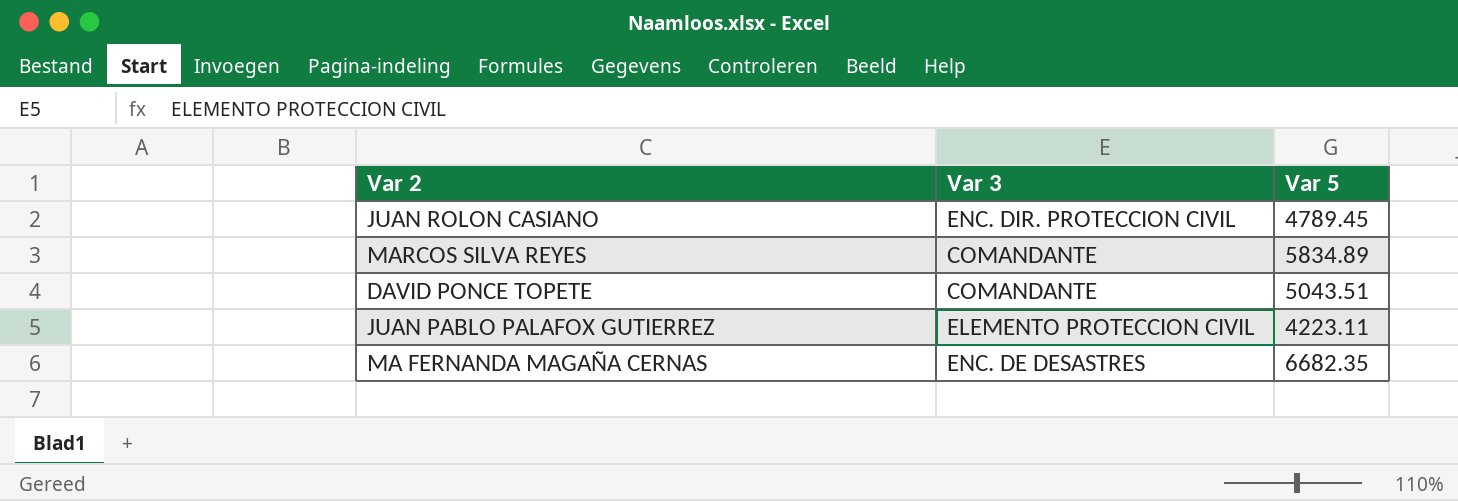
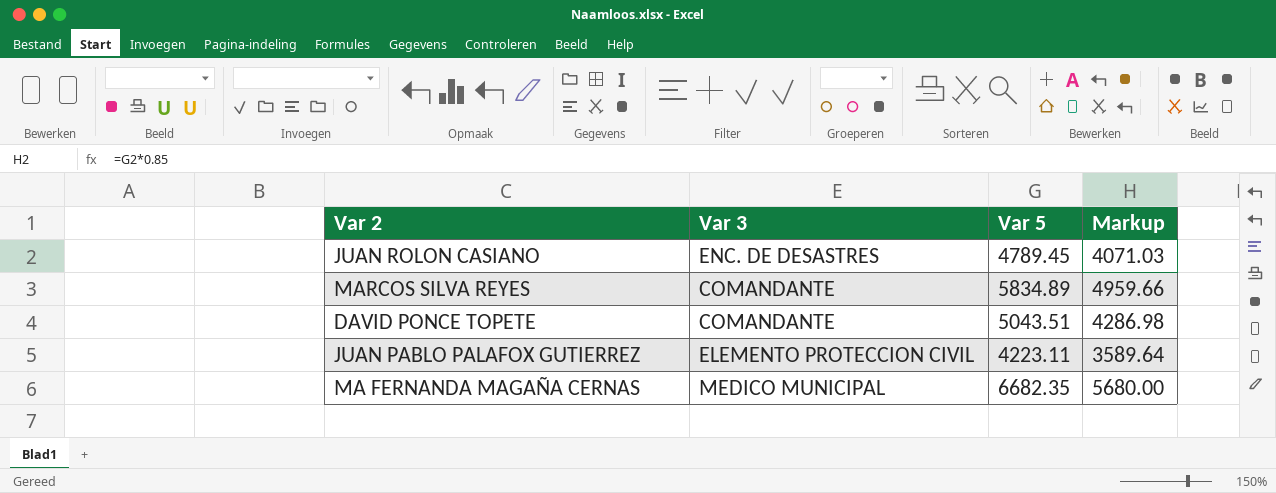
column Markup | formula: none -> [Var 5] * 0.85
JUAN ROLON CASIANO | Var 3: ENC. DIR. PROTECCION CIVIL -> ENC. DE DESASTRES
MA FERNANDA MAGAÑA CERNAS | Var 3: ENC. DE DESASTRES -> MEDICO MUNICIPAL

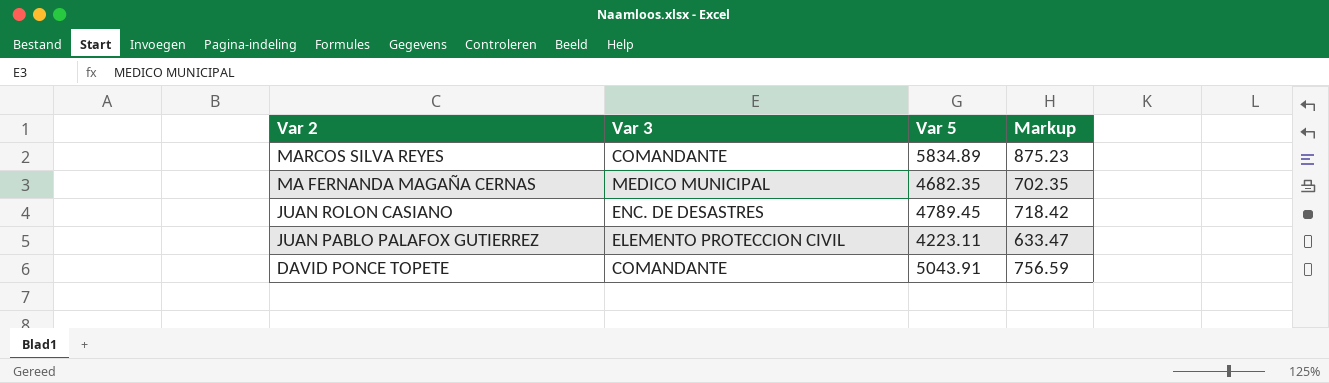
row order: none -> Var 2 descending
column Markup | formula: [Var 5] * 0.85 -> [Var 5] * 0.15
MA FERNANDA MAGAÑA CERNAS | Var 5: 6682.35 -> 4682.35
DAVID PONCE TOPETE | Var 5: 5043.51 -> 5043.91

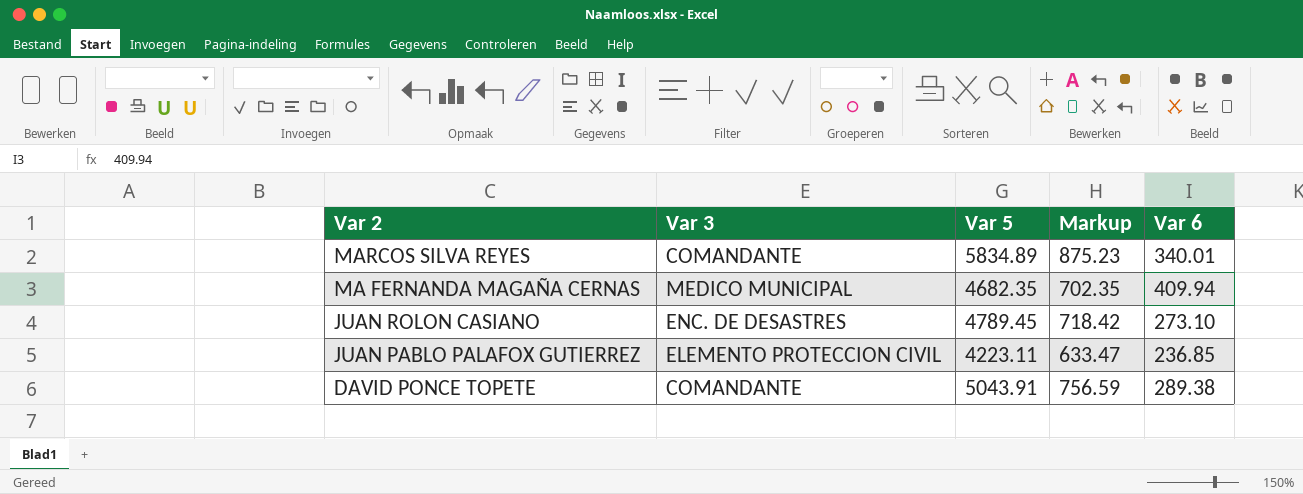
column Var 6 | position: none -> 5

